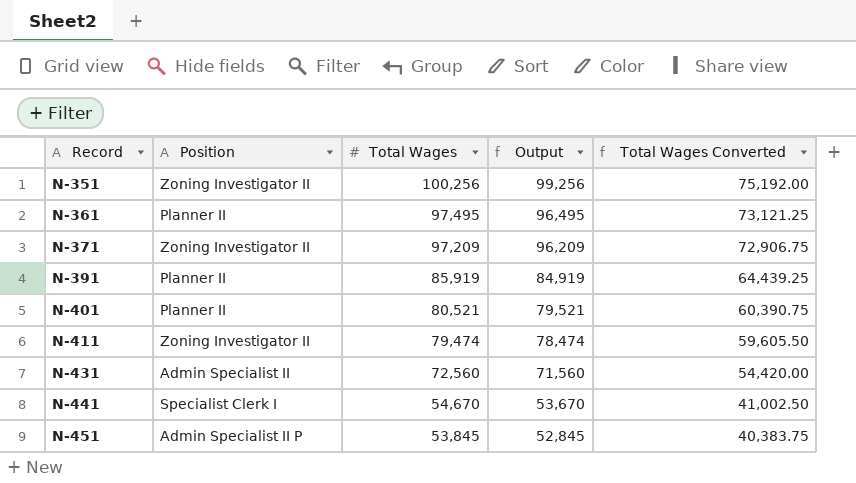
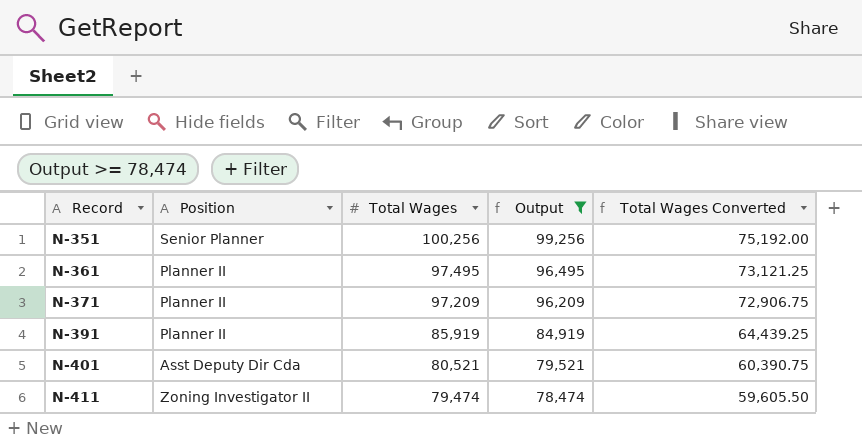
filter: none -> Output >= 78,474
N-351 | Position: Zoning Investigator II -> Senior Planner
N-371 | Position: Zoning Investigator II -> Planner II
N-401 | Position: Planner II -> Asst Deputy Dir Cda

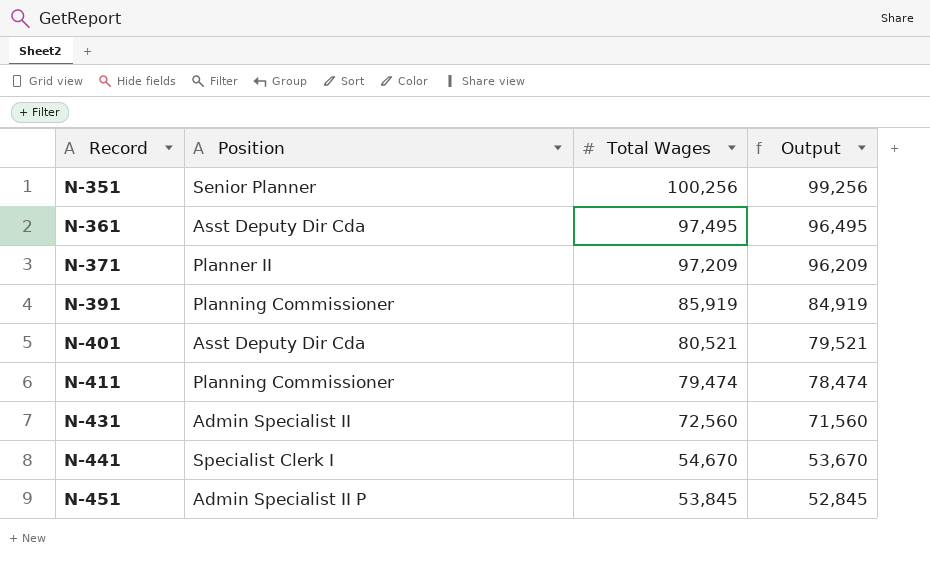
filter: Output >= 78,474 -> none
column Total Wages Converted | formula: [Total Wages] * 0.75 -> none
N-361 | Position: Planner II -> Asst Deputy Dir Cda
N-391 | Position: Planner II -> Planning Commissioner
N-411 | Position: Zoning Investigator II -> Planning Commissioner

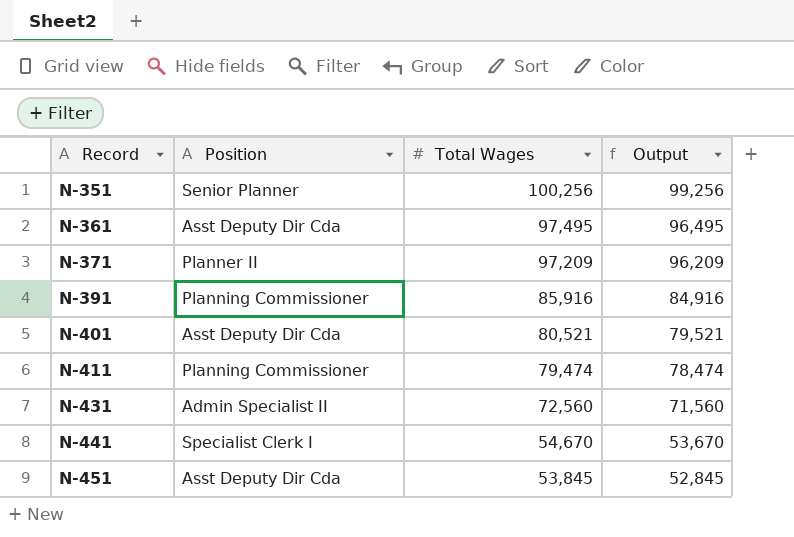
N-391 | Total Wages: 85,919 -> 85,916
N-391 | Output: 84,919 -> 84,916
N-451 | Position: Admin Specialist II P -> Asst Deputy Dir Cda

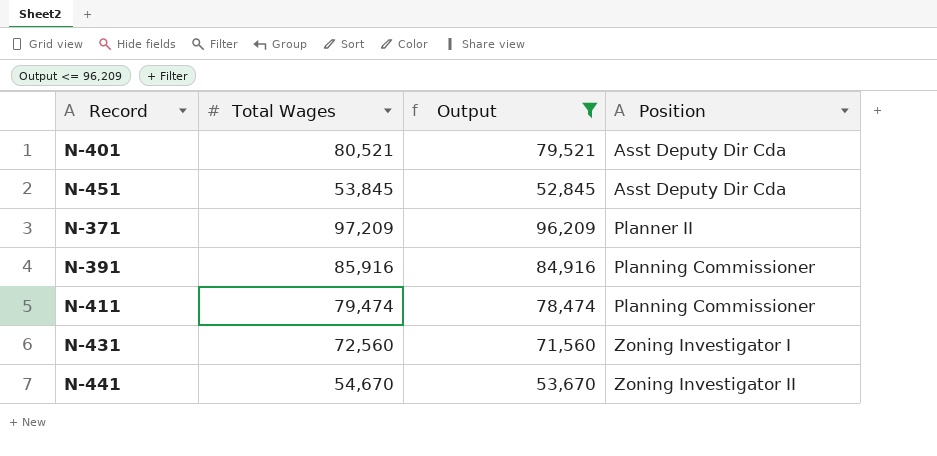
filter: none -> Output <= 96,209
row order: Record ascending -> Position ascending
column Position | position: 2 -> 4
N-431 | Position: Admin Specialist II -> Zoning Investigator I
N-441 | Position: Specialist Clerk I -> Zoning Investigator II

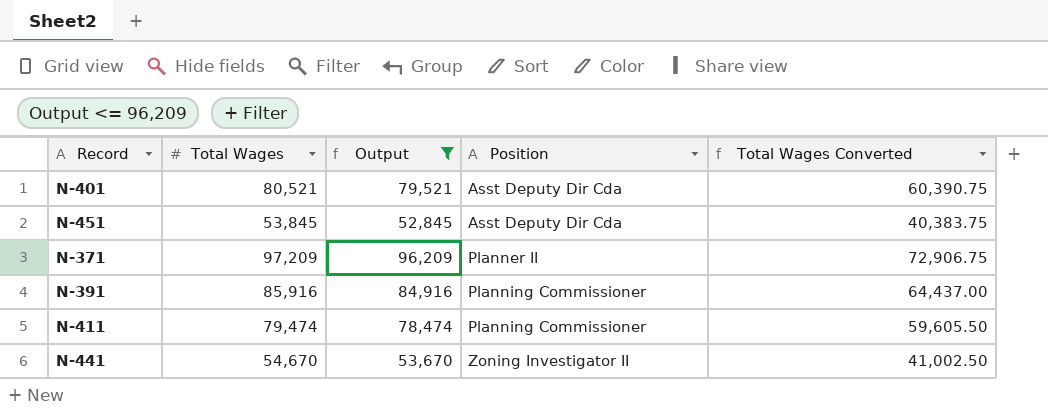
column Total Wages Converted | formula: none -> [Total Wages] * 0.75
row N-431: 72,560 | 71,560 | Zoning Investigator I -> none

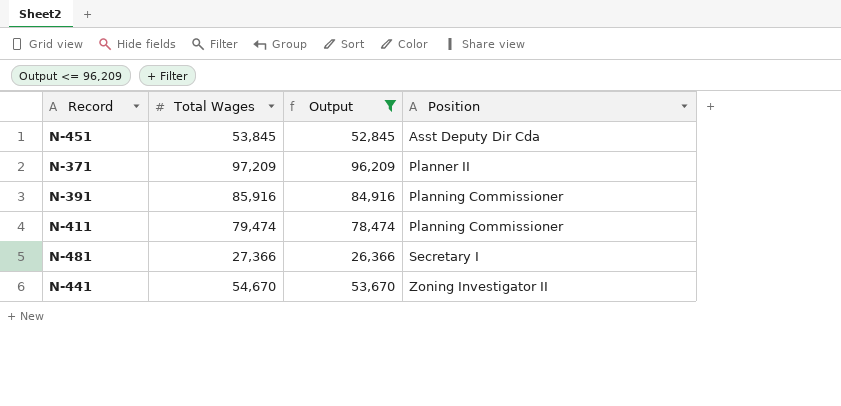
column Total Wages Converted | formula: [Total Wages] * 0.75 -> none
row N-401: 80,521 | 79,521 | Asst Deputy Dir Cda | 60,390.75 -> none
row N-481: none -> 27,366 | 26,366 | Secretary I

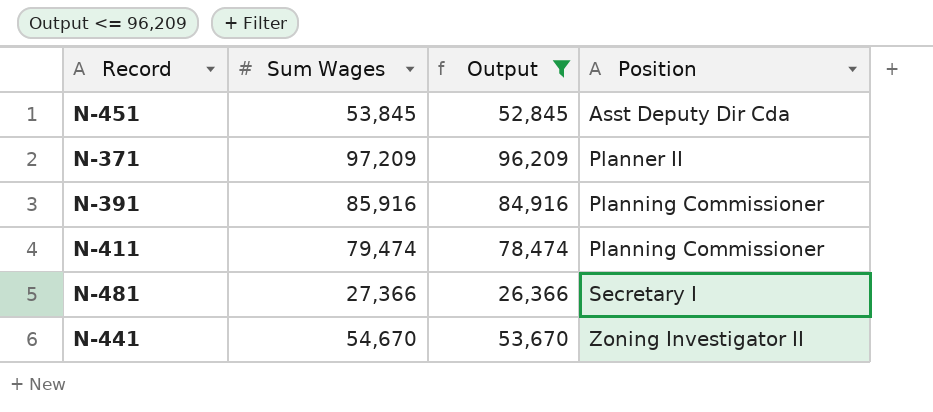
column name: Total Wages -> Sum Wages

